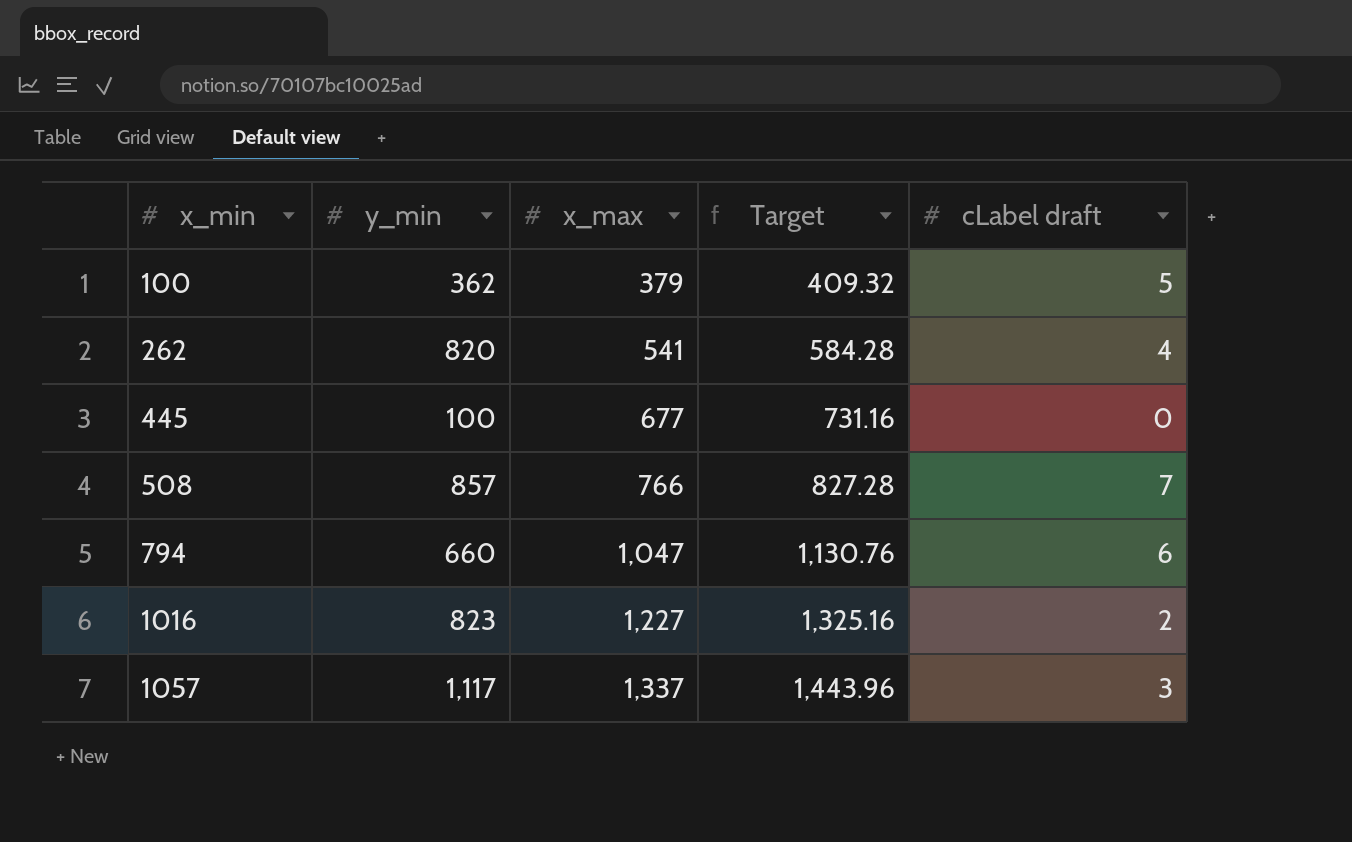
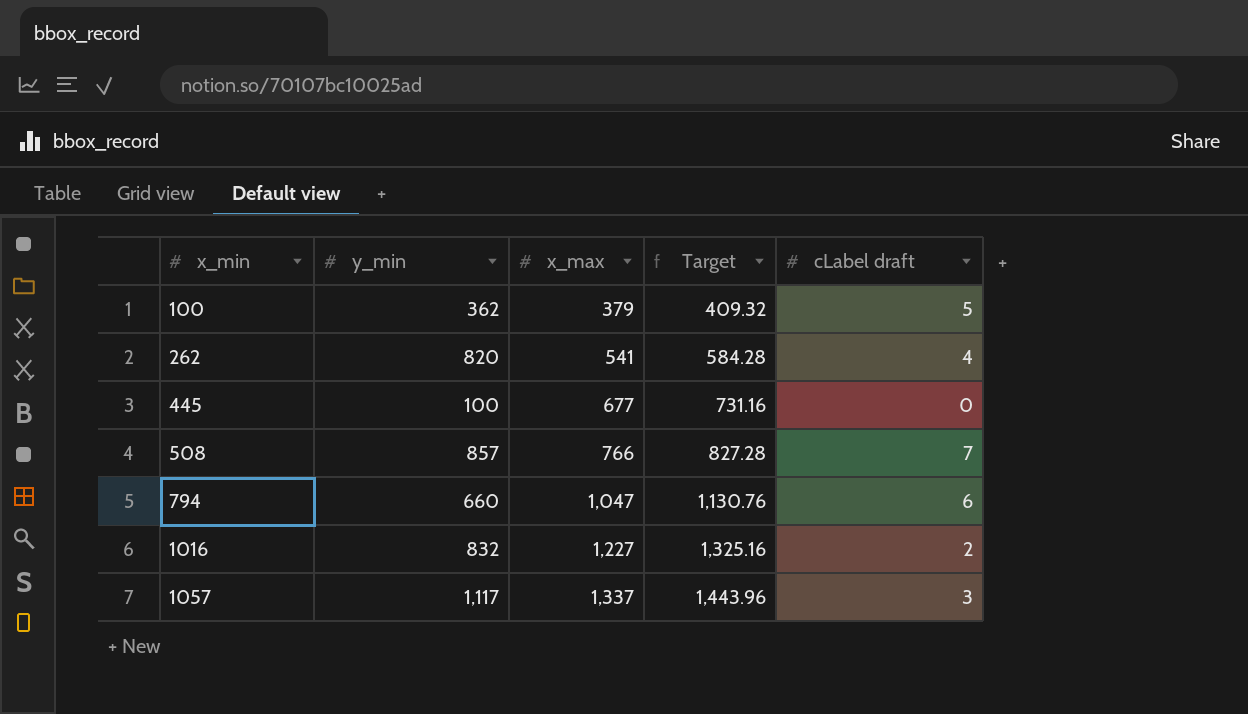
1016 | y_min: 823 -> 832

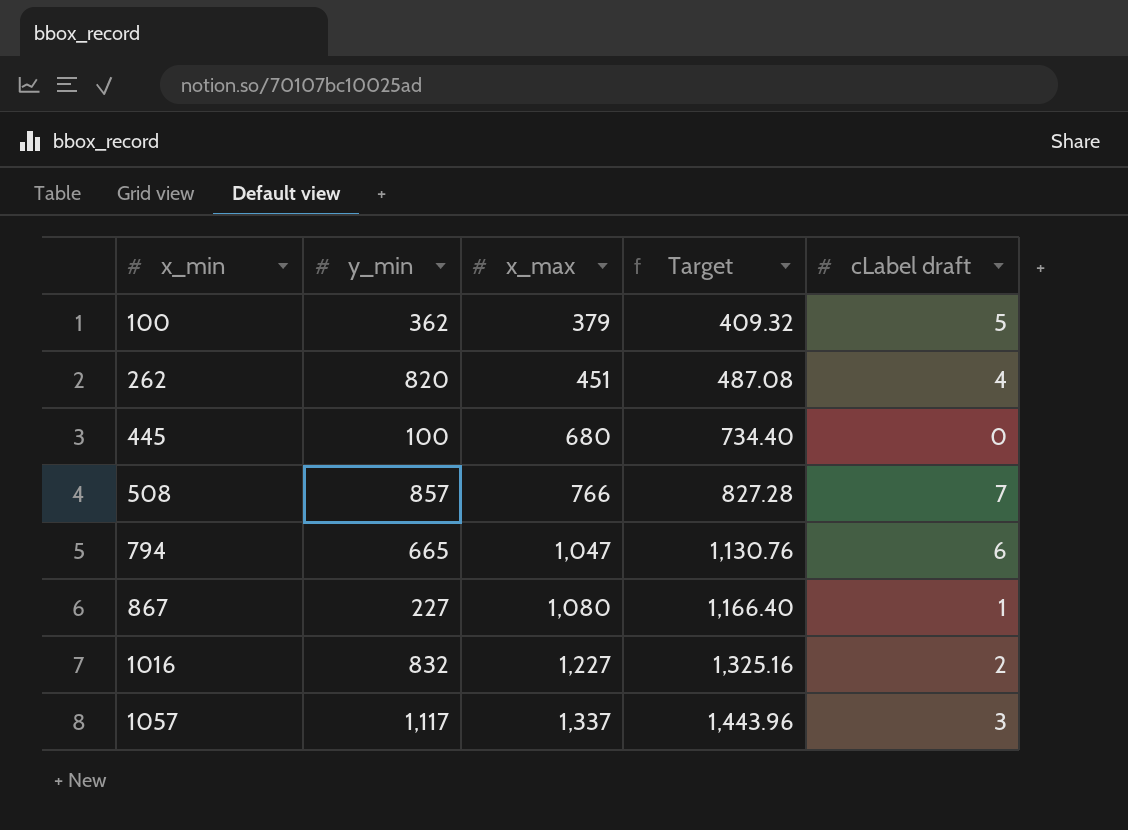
262 | x_max: 541 -> 451
262 | Target: 584.28 -> 487.08
445 | x_max: 677 -> 680
445 | Target: 731.16 -> 734.40
794 | y_min: 660 -> 665
row 867: none -> 227 | 1,080 | 1,166.40 | 1

